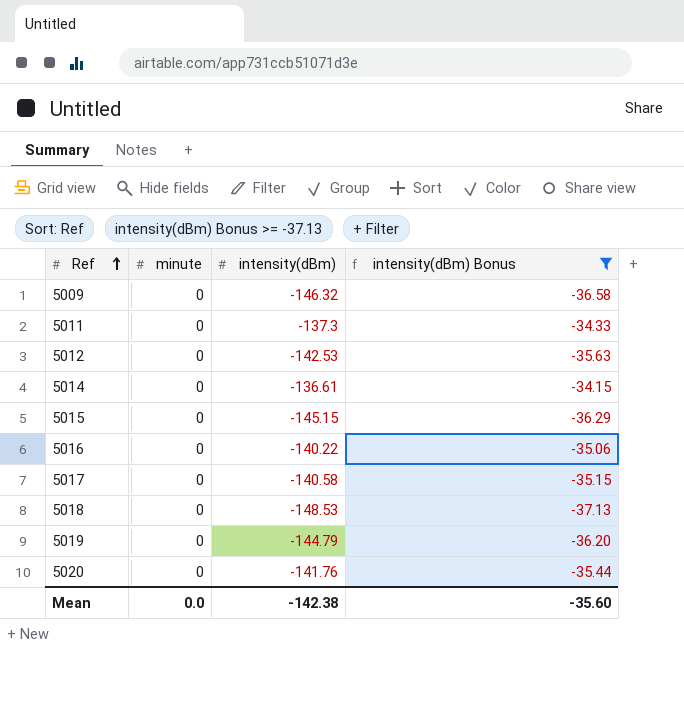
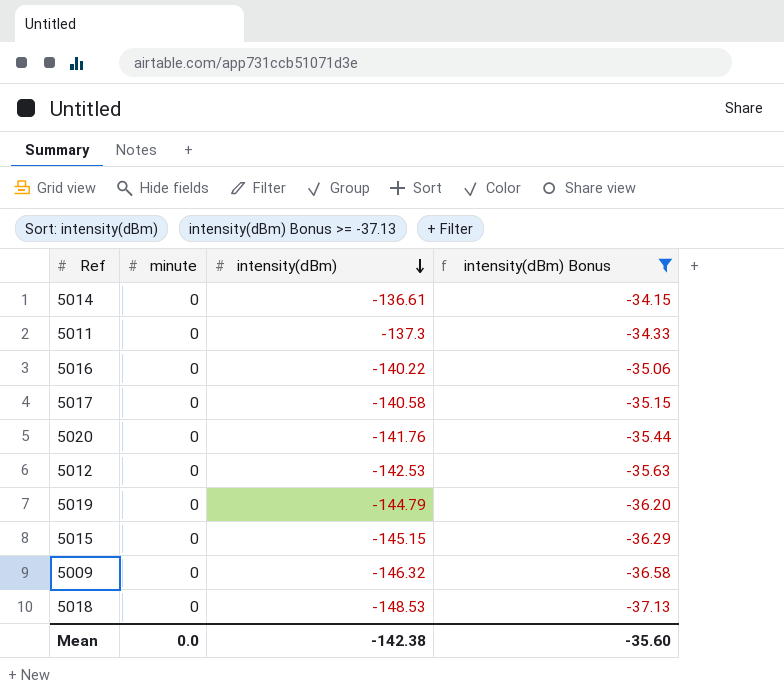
row order: Ref ascending -> intensity(dBm) descending

